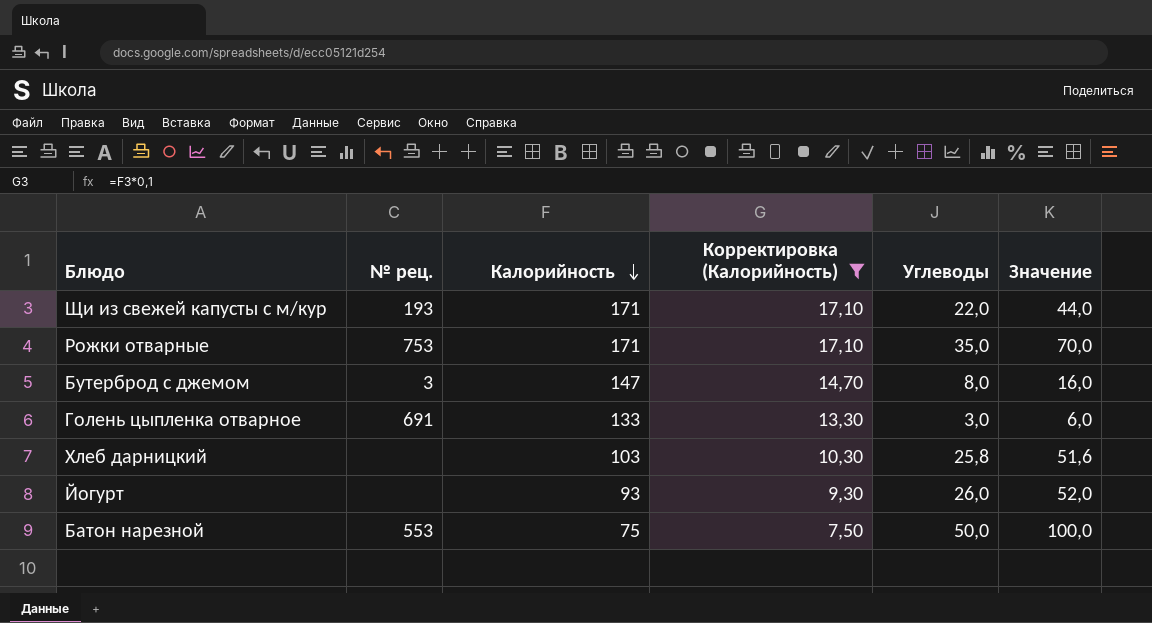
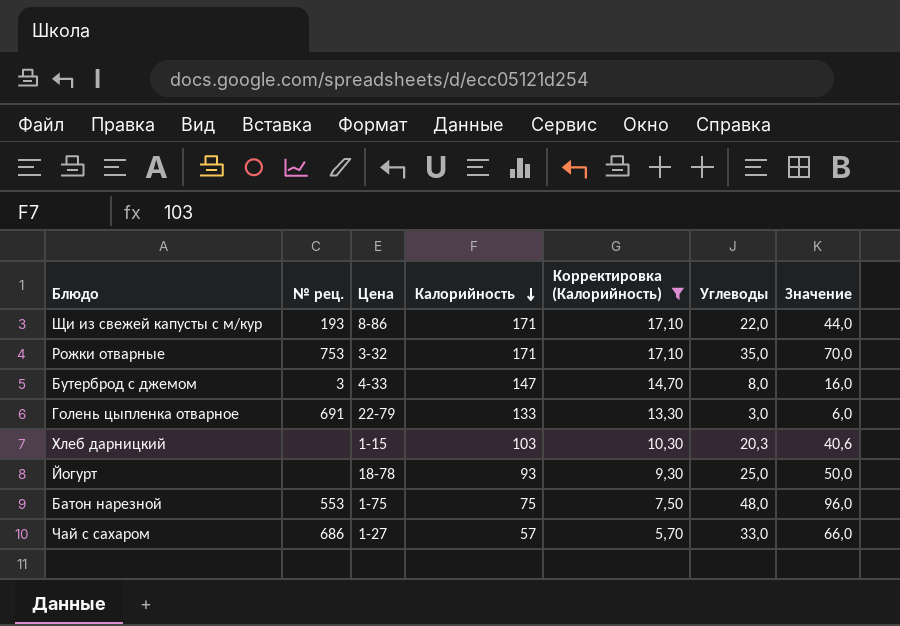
column Цена | position: none -> 3
Хлеб дарницкий | Углеводы: 25,8 -> 20,3
Хлеб дарницкий | Значение: 51,6 -> 40,6
Йогурт | Углеводы: 26,0 -> 25,0
Йогурт | Значение: 52,0 -> 50,0
Батон нарезной | Углеводы: 50,0 -> 48,0
Батон нарезной | Значение: 100,0 -> 96,0
row Чай с сахаром: none -> 686 | 1-27 | 57 | 5,70 | 33,0 | 66,0

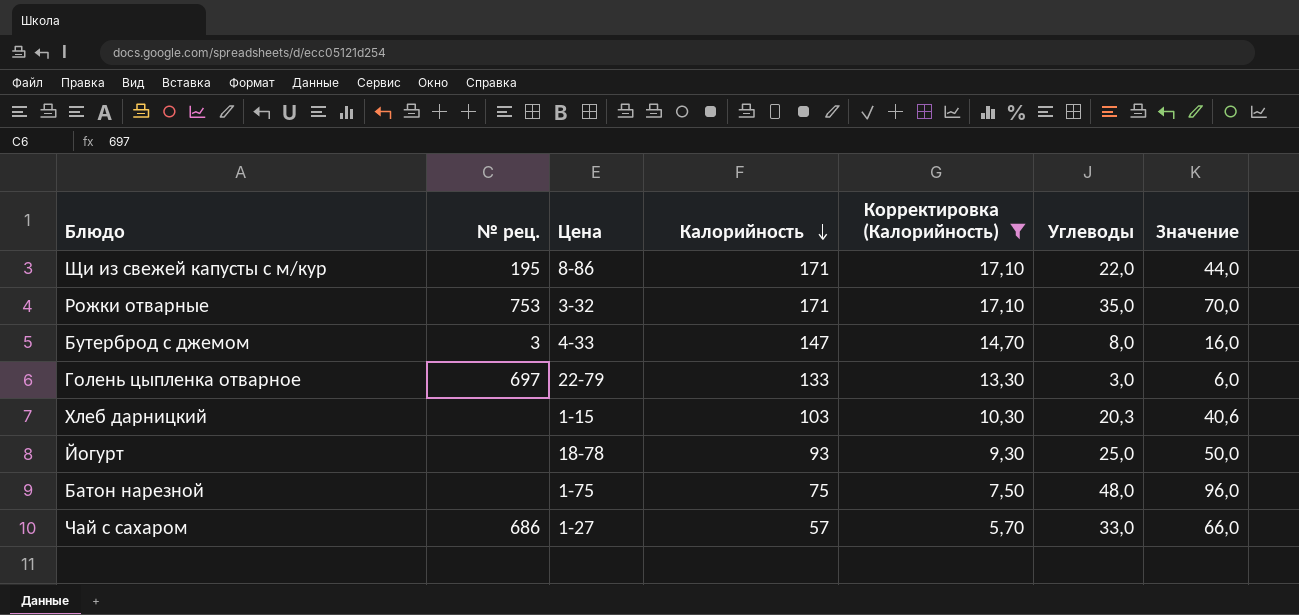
Щи из свежей капусты с м/кур | № рец.: 193 -> 195
Голень цыпленка отварное | № рец.: 691 -> 697
Батон нарезной | № рец.: 553 -> none

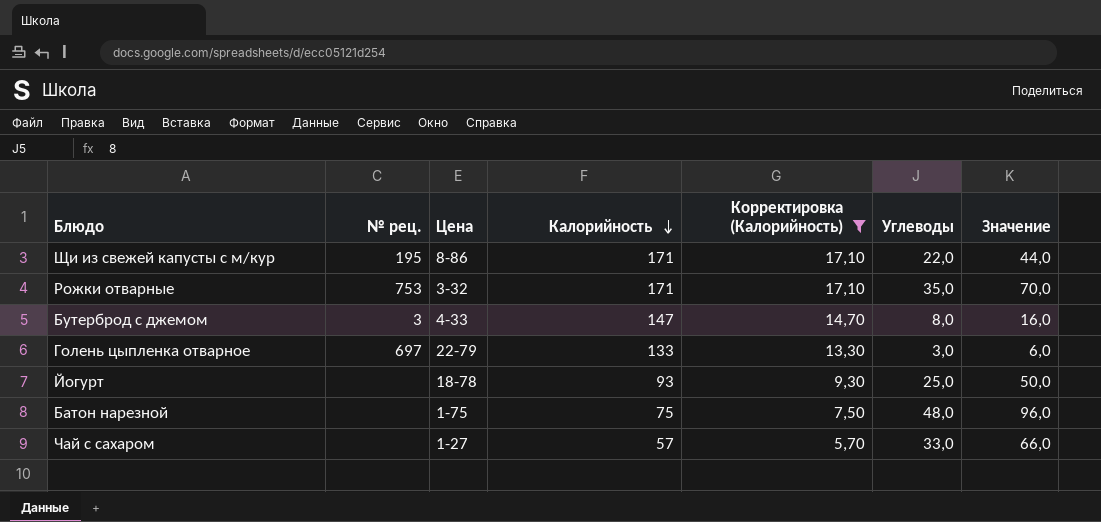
row Хлеб дарницкий: none | 1-15 | 103 | 10,30 | 20,3 | 40,6 -> none
Чай с сахаром | № рец.: 686 -> none

